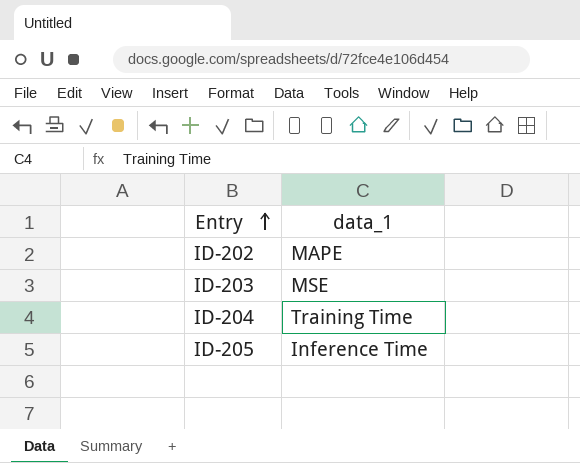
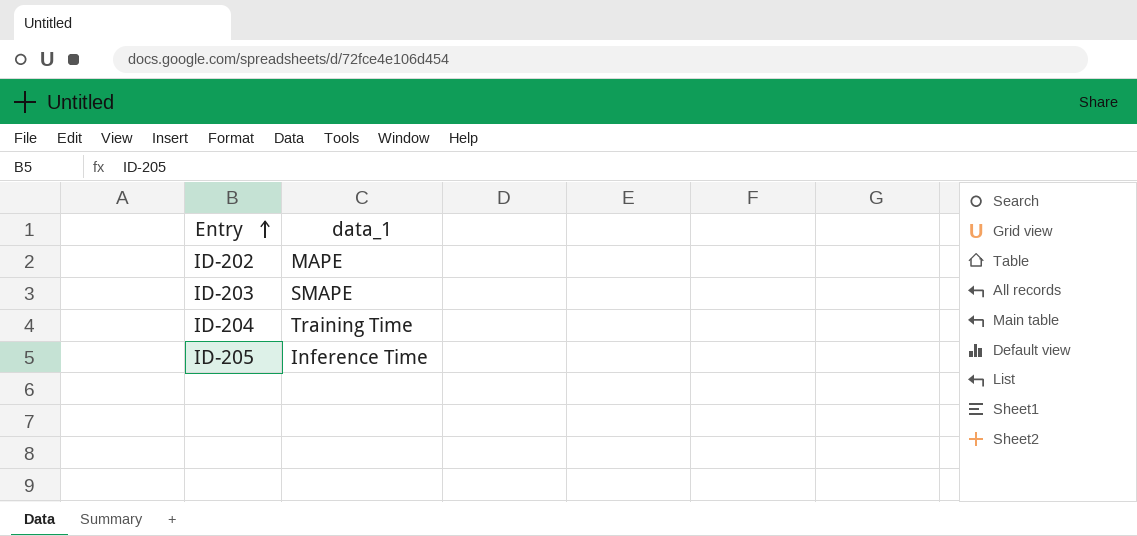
ID-203 | data_1: MSE -> SMAPE

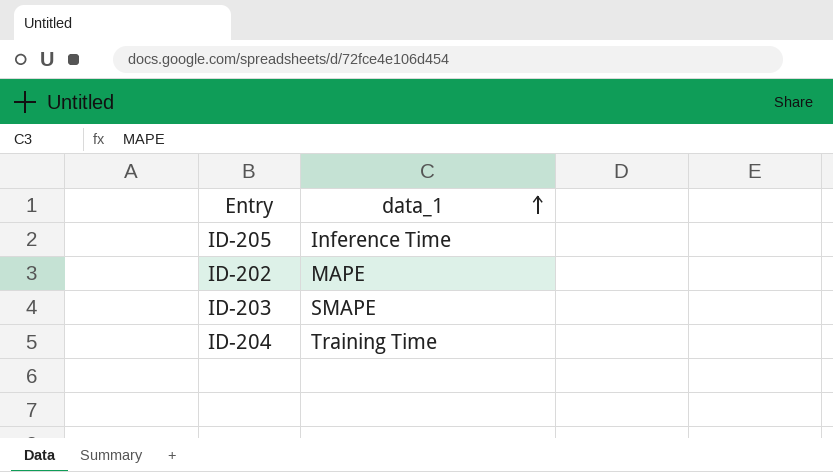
row order: Entry ascending -> data_1 ascending

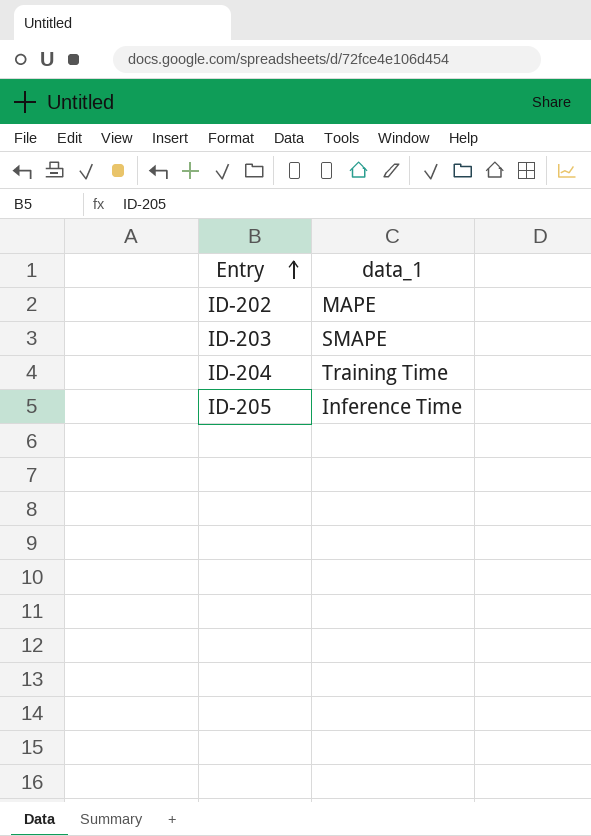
row order: data_1 ascending -> Entry ascending

